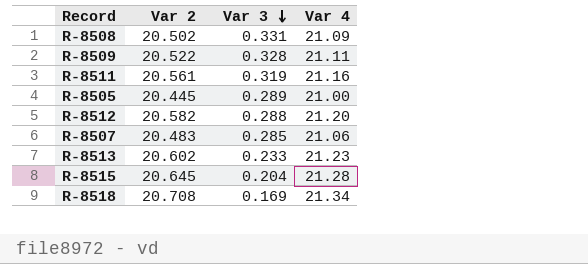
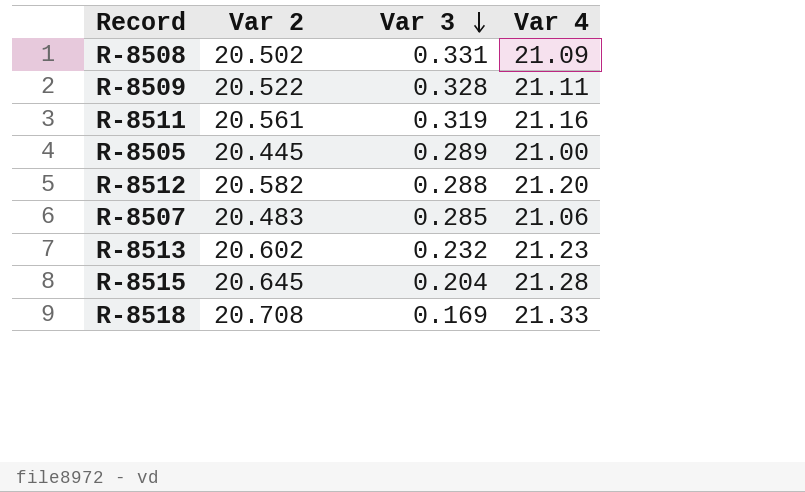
R-8513 | Var 3: 0.233 -> 0.232
R-8518 | Var 4: 21.34 -> 21.33

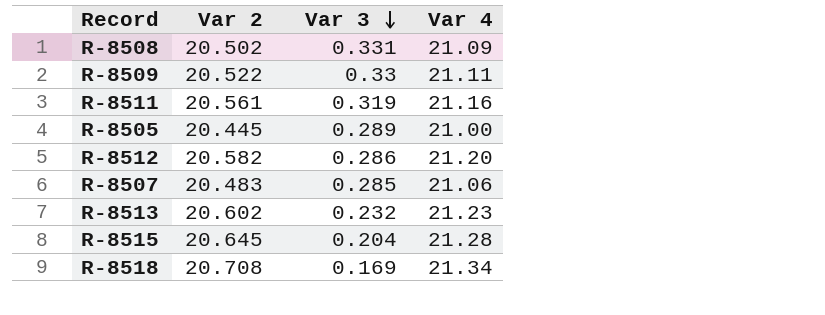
R-8509 | Var 3: 0.328 -> 0.33
R-8512 | Var 3: 0.288 -> 0.286
R-8518 | Var 4: 21.33 -> 21.34

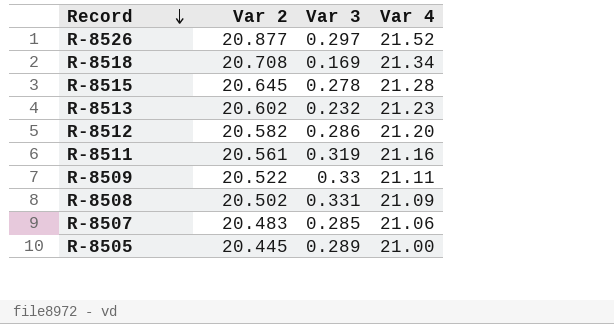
row order: Var 3 descending -> Record descending
row R-8526: none -> 20.877 | 0.297 | 21.52
R-8515 | Var 3: 0.204 -> 0.278

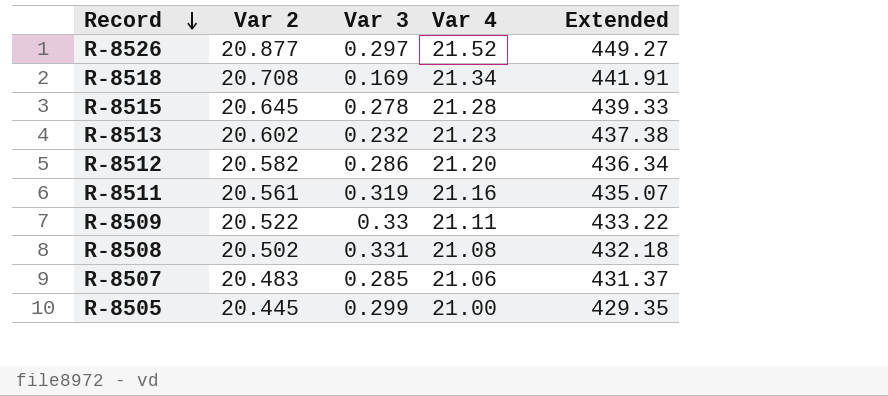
column Extended | formula: none -> [Var 2] * [Var 4]
R-8508 | Var 4: 21.09 -> 21.08
R-8505 | Var 3: 0.289 -> 0.299

